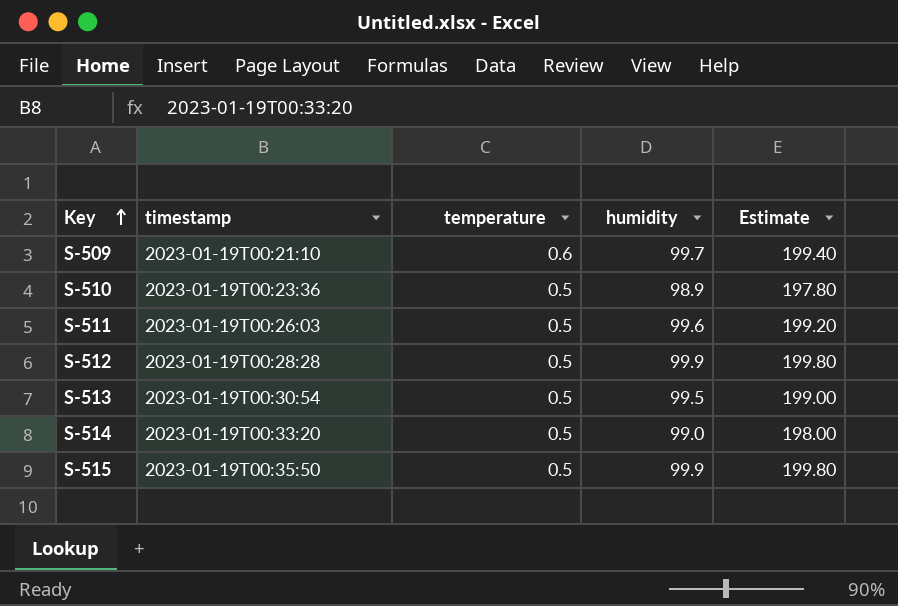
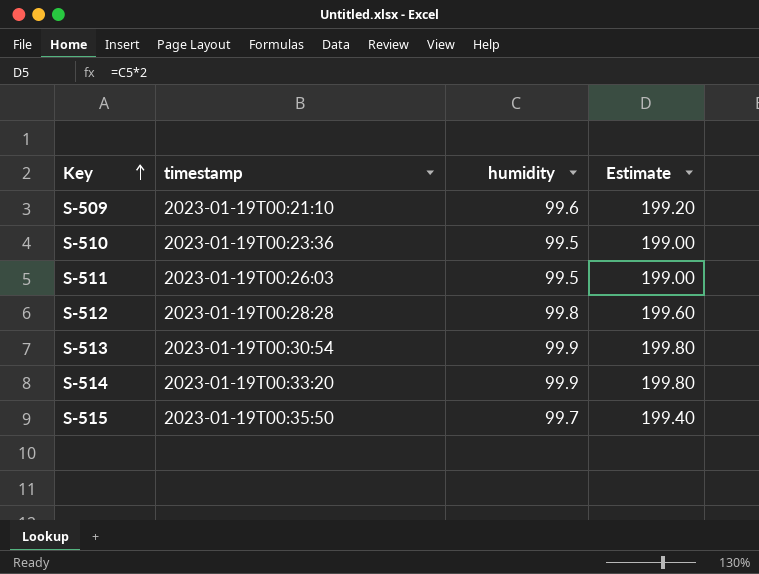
column temperature | position: 3 -> none
S-509 | humidity: 99.7 -> 99.6
S-509 | Estimate: 199.40 -> 199.20
S-510 | humidity: 98.9 -> 99.5
S-510 | Estimate: 197.80 -> 199.00
S-511 | humidity: 99.6 -> 99.5
S-511 | Estimate: 199.20 -> 199.00
S-512 | humidity: 99.9 -> 99.8
S-512 | Estimate: 199.80 -> 199.60
S-513 | humidity: 99.5 -> 99.9
S-513 | Estimate: 199.00 -> 199.80
S-514 | humidity: 99.0 -> 99.9
S-514 | Estimate: 198.00 -> 199.80
S-515 | humidity: 99.9 -> 99.7
S-515 | Estimate: 199.80 -> 199.40

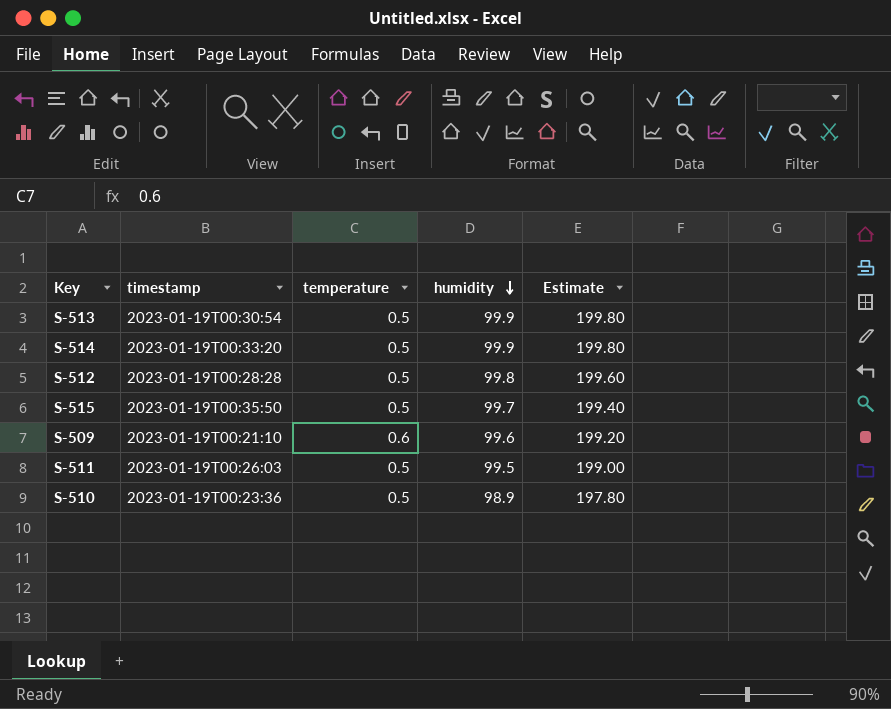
row order: Key ascending -> humidity descending
column temperature | position: none -> 3
S-510 | humidity: 99.5 -> 98.9
S-510 | Estimate: 199.00 -> 197.80

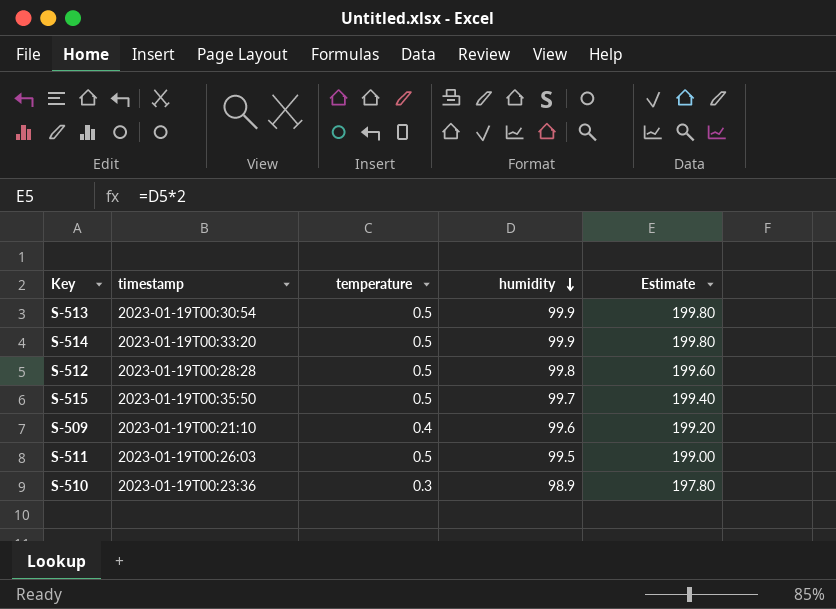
S-509 | temperature: 0.6 -> 0.4
S-510 | temperature: 0.5 -> 0.3

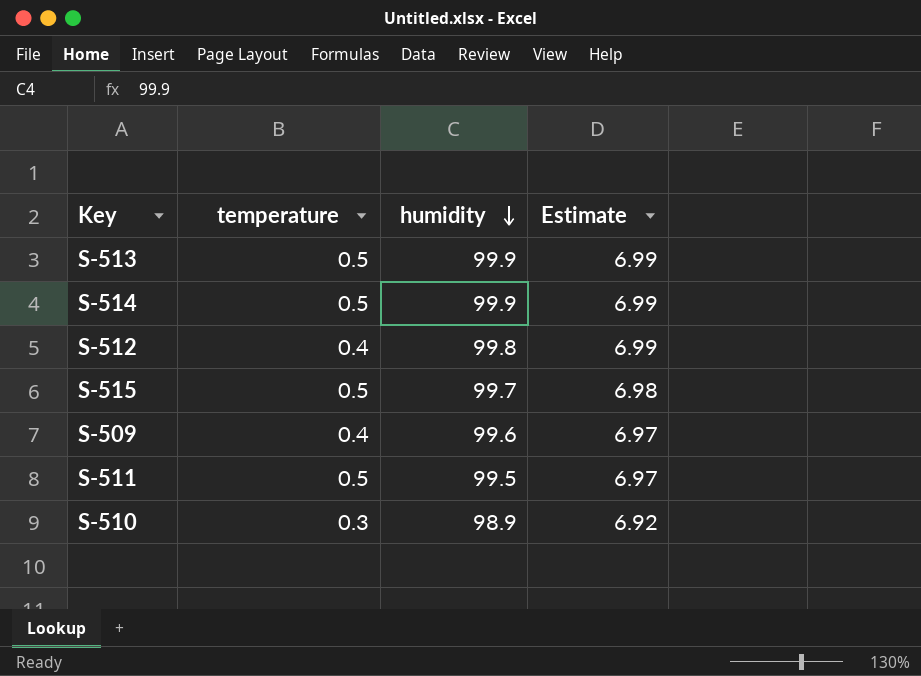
column timestamp | position: 2 -> none
column Estimate | formula: [humidity] * 2 -> [humidity] * 0.07
S-512 | temperature: 0.5 -> 0.4

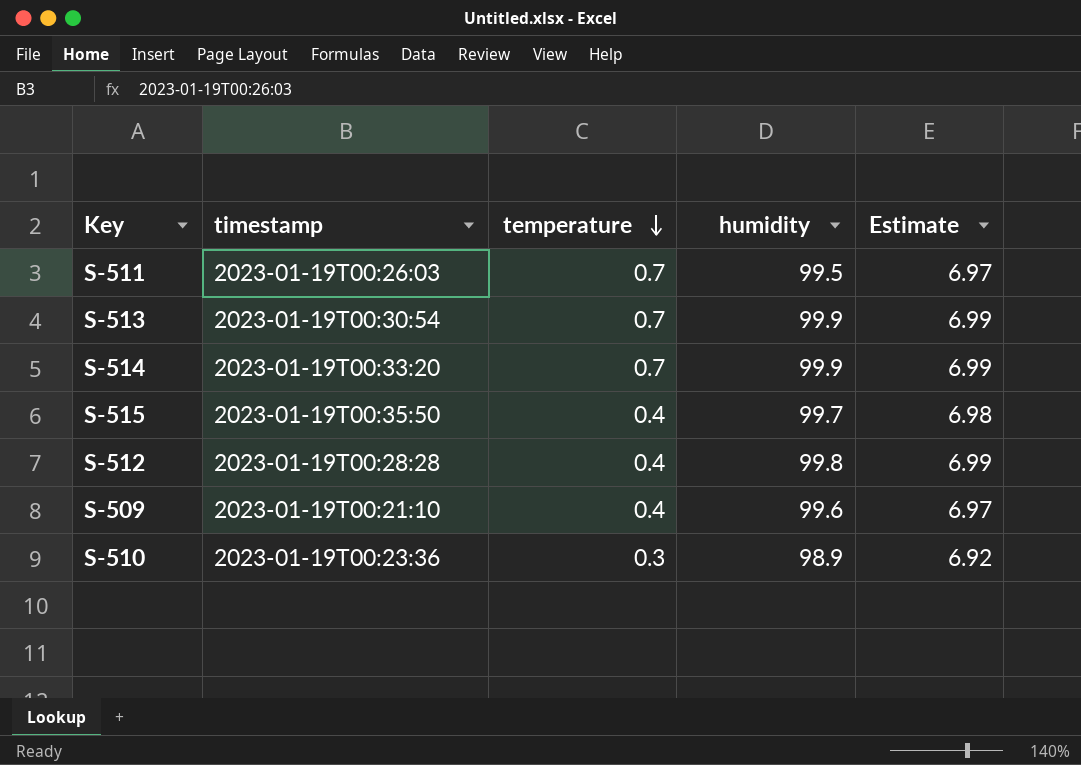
row order: humidity descending -> temperature descending
column timestamp | position: none -> 2
S-511 | temperature: 0.5 -> 0.7
S-513 | temperature: 0.5 -> 0.7
S-514 | temperature: 0.5 -> 0.7
S-515 | temperature: 0.5 -> 0.4

